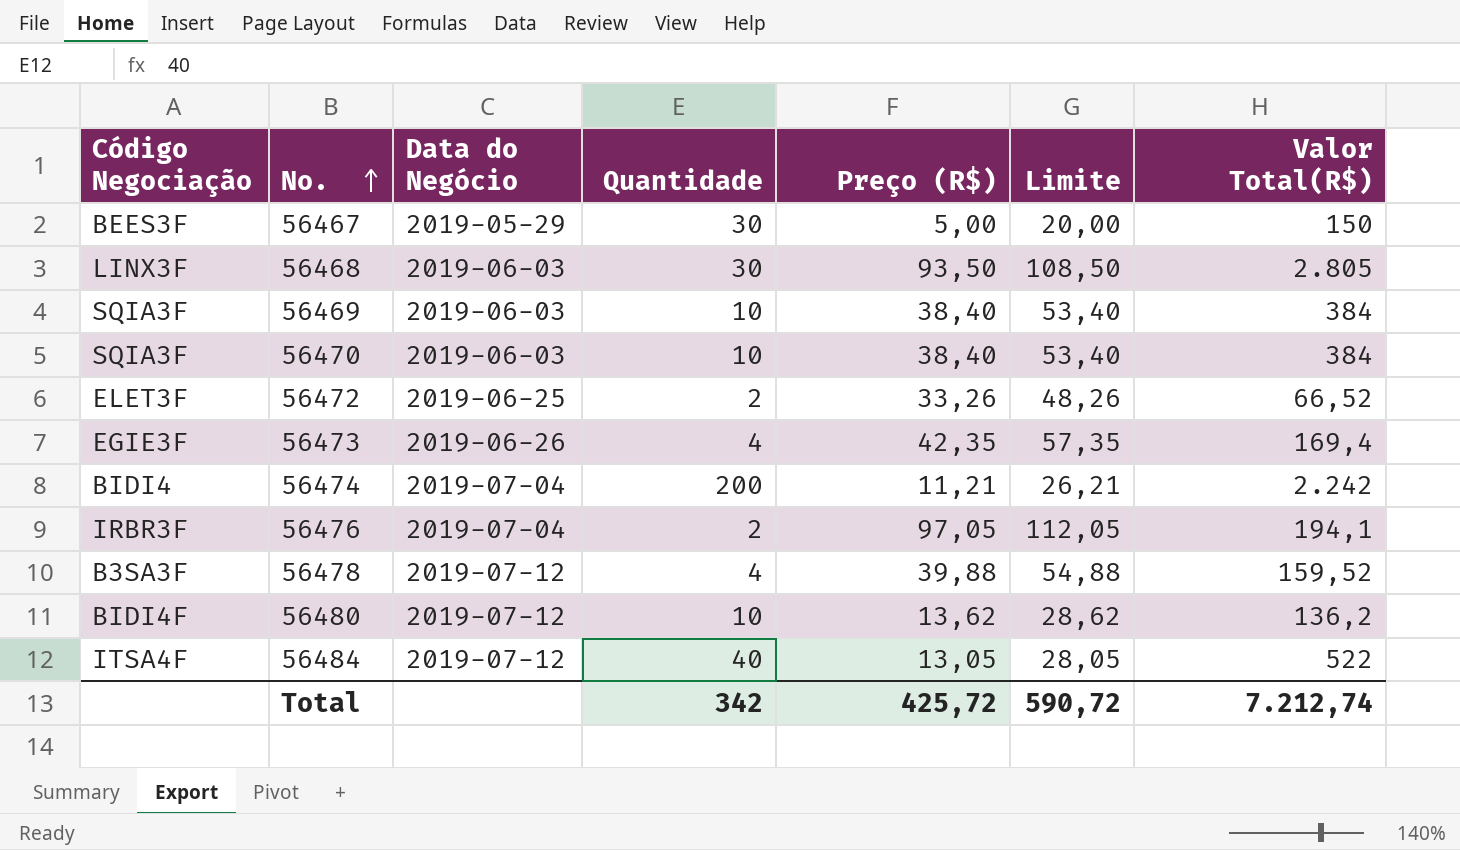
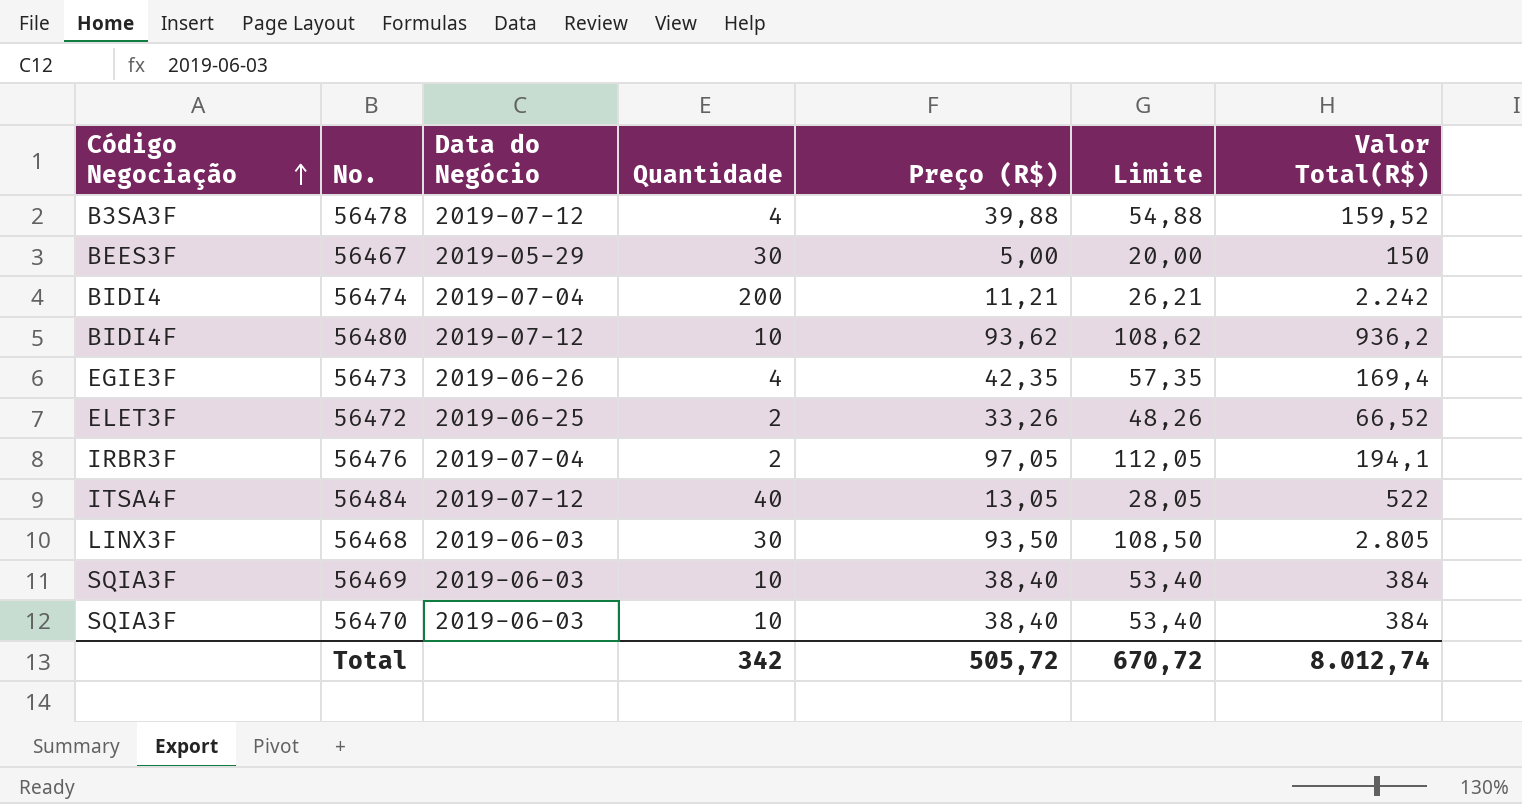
row order: No. ascending -> Código Negociação ascending
56480 | Preço (R$): 13,62 -> 93,62
56480 | Limite: 28,62 -> 108,62
56480 | Valor Total(R$): 136,2 -> 936,2
Total | Preço (R$): 425,72 -> 505,72
Total | Limite: 590,72 -> 670,72
Total | Valor Total(R$): 7.212,74 -> 8.012,74

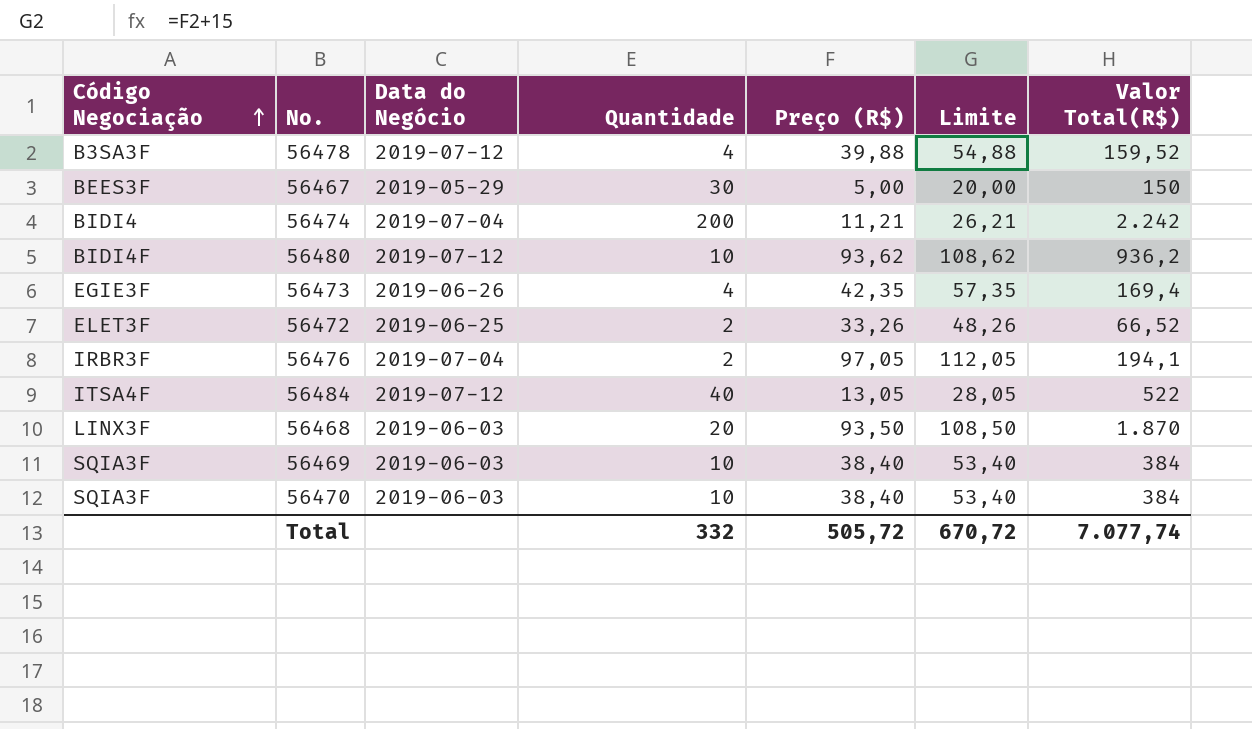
56468 | Quantidade: 30 -> 20
56468 | Valor Total(R$): 2.805 -> 1.870
Total | Quantidade: 342 -> 332
Total | Valor Total(R$): 8.012,74 -> 7.077,74

